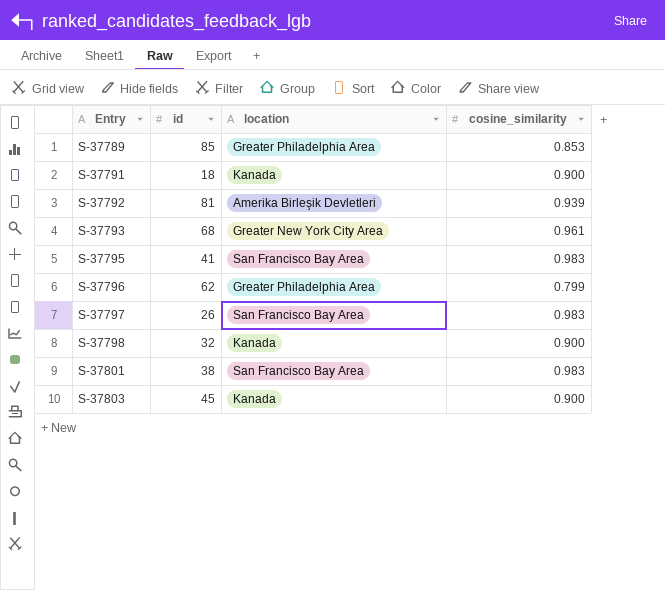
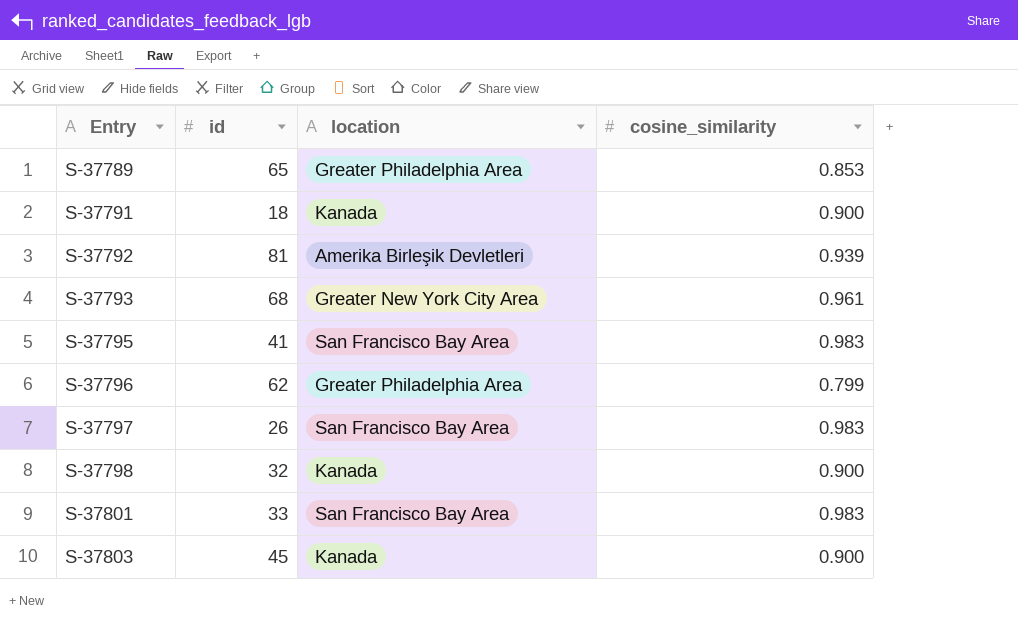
S-37789 | id: 85 -> 65
S-37801 | id: 38 -> 33

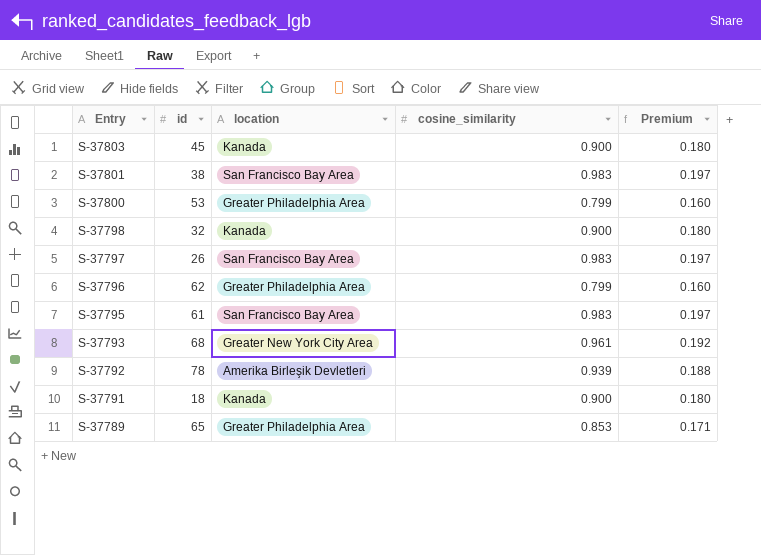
row order: Entry ascending -> Entry descending
column Premium | formula: none -> [cosine_similarity] * 0.2
S-37801 | id: 33 -> 38
row S-37800: none -> 53 | Greater Philadelphia Area | 0.799 | 0.160
S-37795 | id: 41 -> 61
S-37792 | id: 81 -> 78

